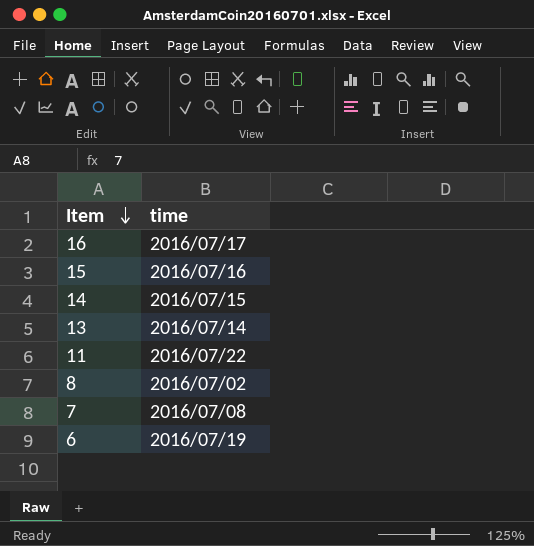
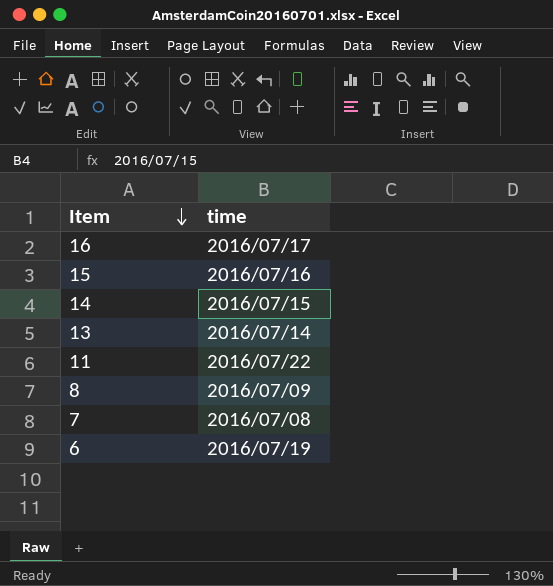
8 | time: 2016/07/02 -> 2016/07/09

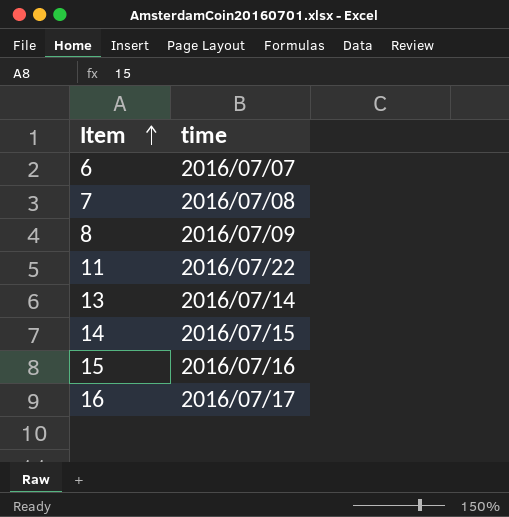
row order: Item descending -> Item ascending
6 | time: 2016/07/19 -> 2016/07/07

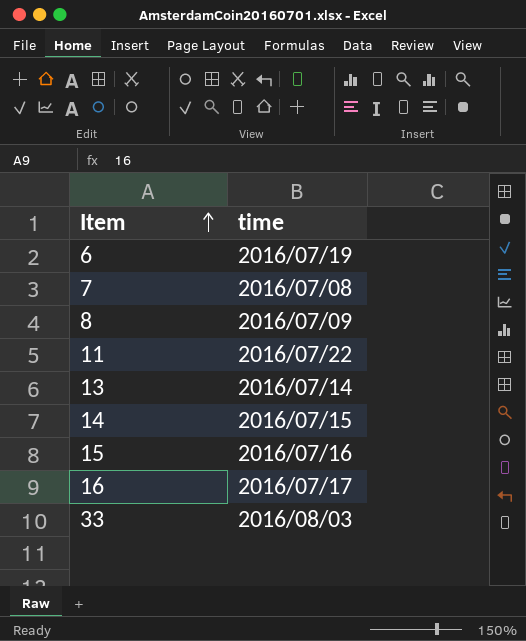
6 | time: 2016/07/07 -> 2016/07/19
row 33: none -> 2016/08/03

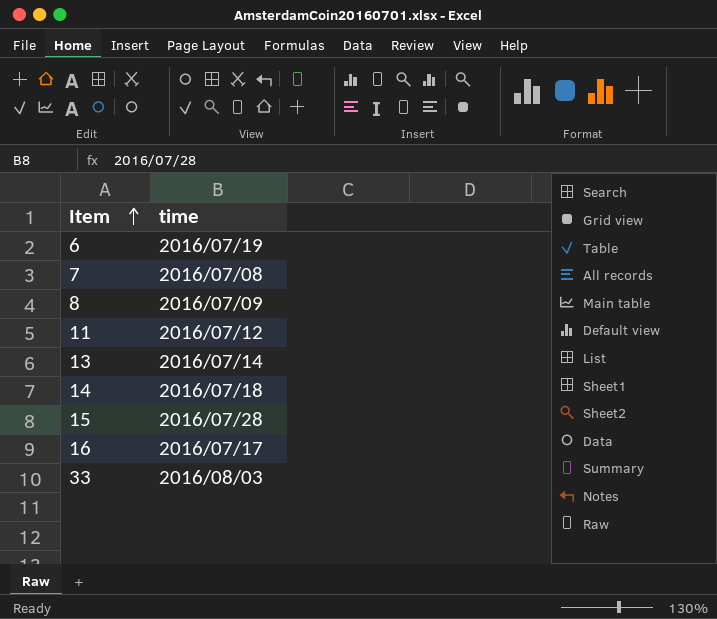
11 | time: 2016/07/22 -> 2016/07/12
14 | time: 2016/07/15 -> 2016/07/18
15 | time: 2016/07/16 -> 2016/07/28

